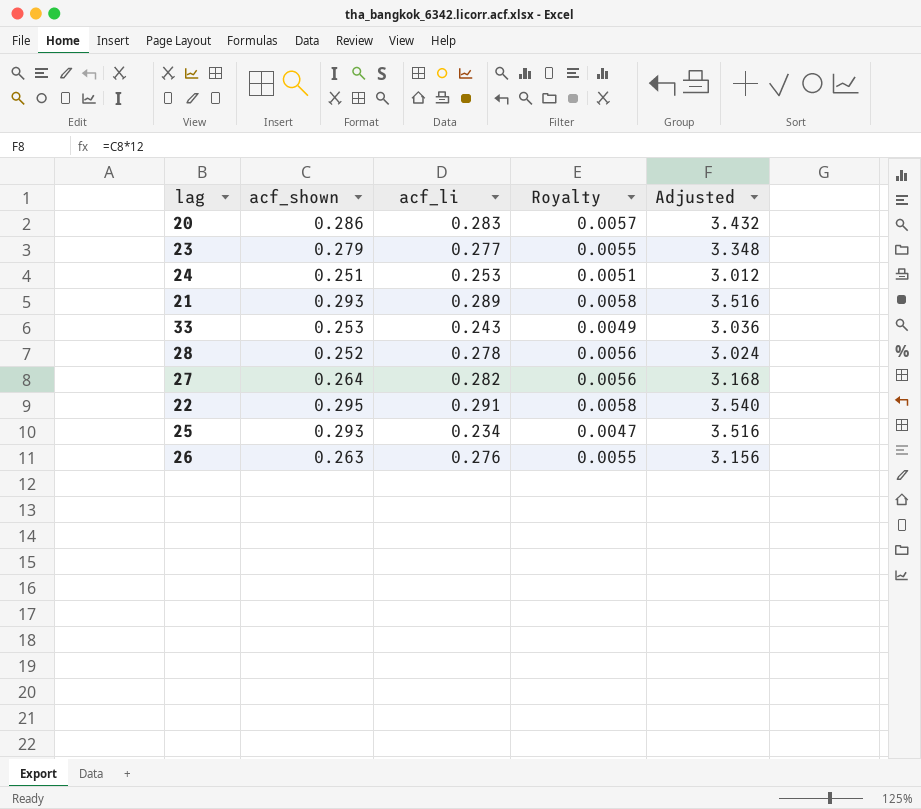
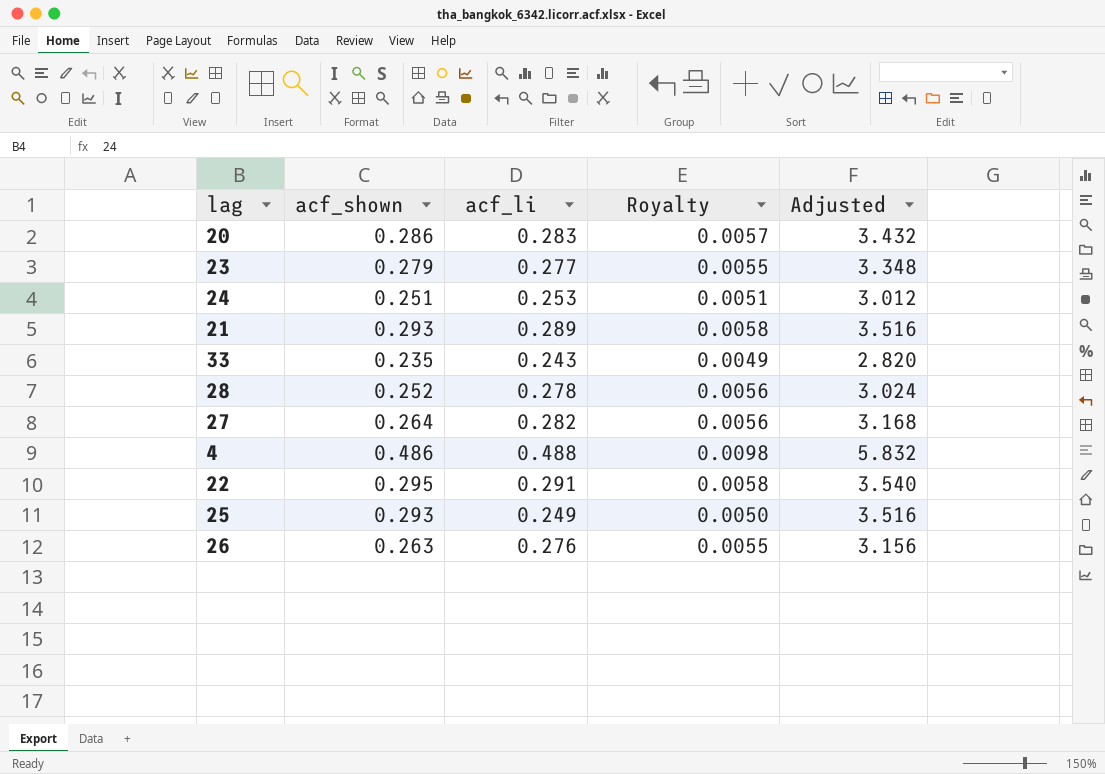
33 | acf_shown: 0.253 -> 0.235
33 | Adjusted: 3.036 -> 2.820
row 4: none -> 0.486 | 0.488 | 0.0098 | 5.832
25 | acf_li: 0.234 -> 0.249
25 | Royalty: 0.0047 -> 0.0050

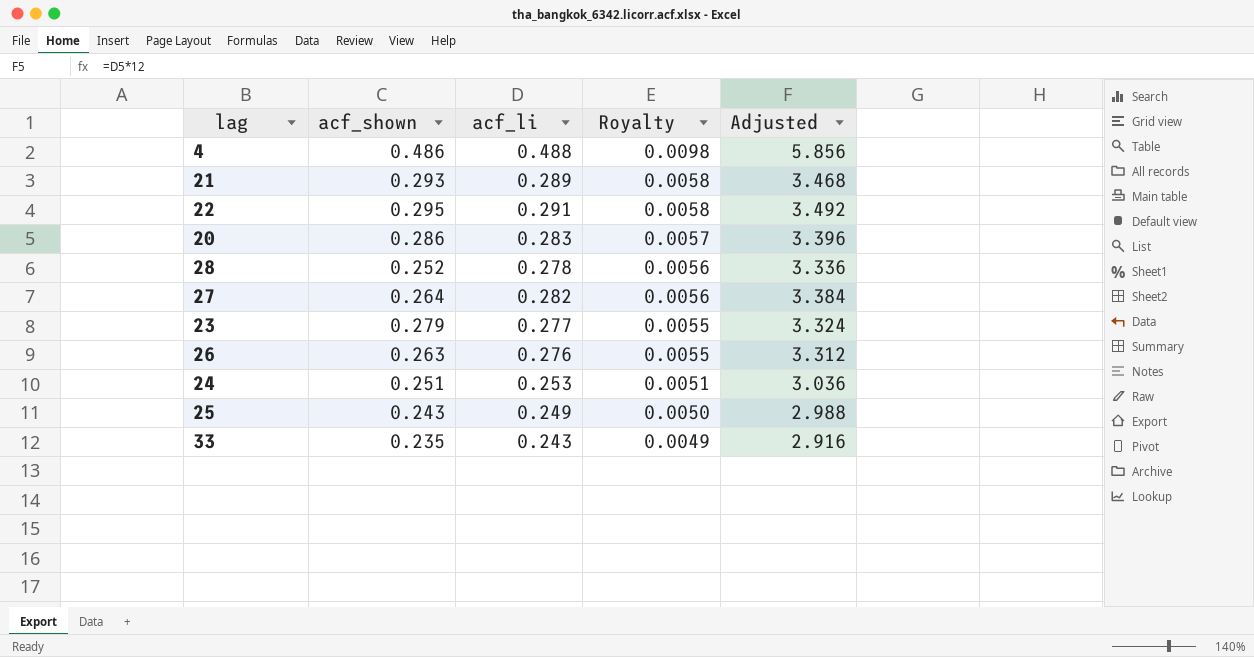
row order: none -> Royalty descending
column Adjusted | formula: [acf_shown] * 12 -> [acf_li] * 12
25 | acf_shown: 0.293 -> 0.243

